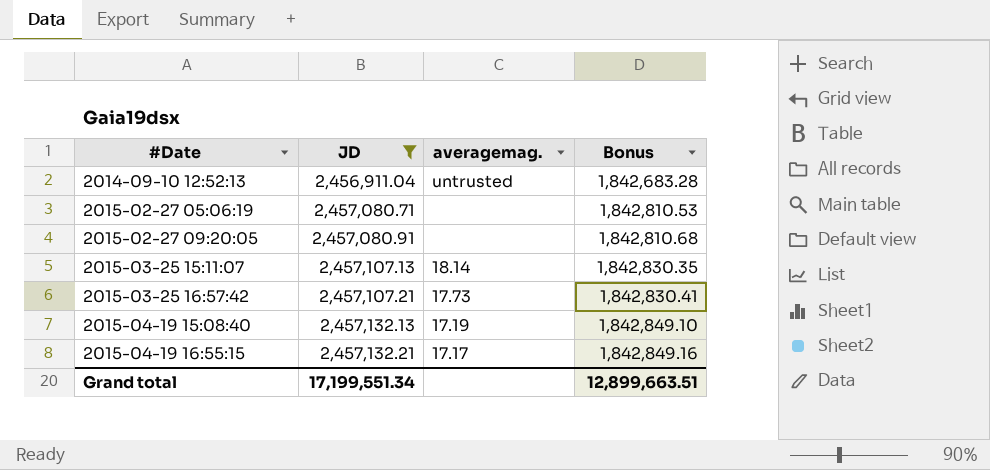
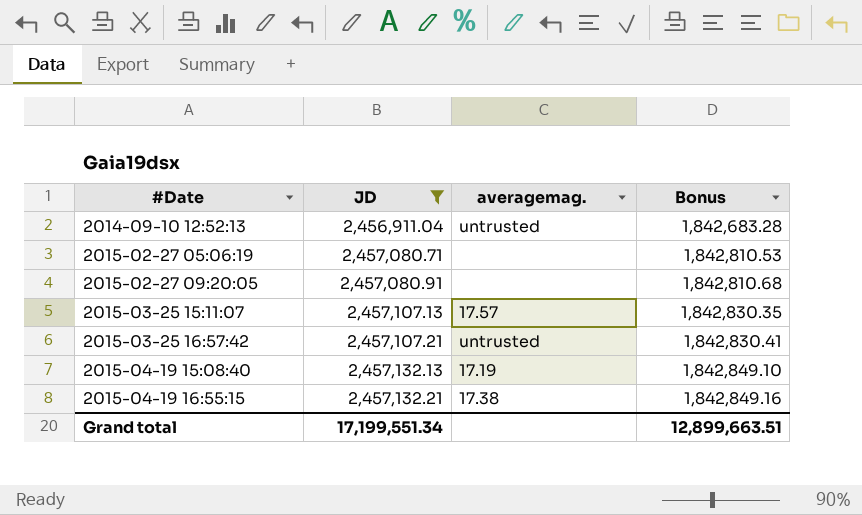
2015-03-25 15:11:07 | averagemag.: 18.14 -> 17.57
2015-03-25 16:57:42 | averagemag.: 17.73 -> untrusted
2015-04-19 16:55:15 | averagemag.: 17.17 -> 17.38

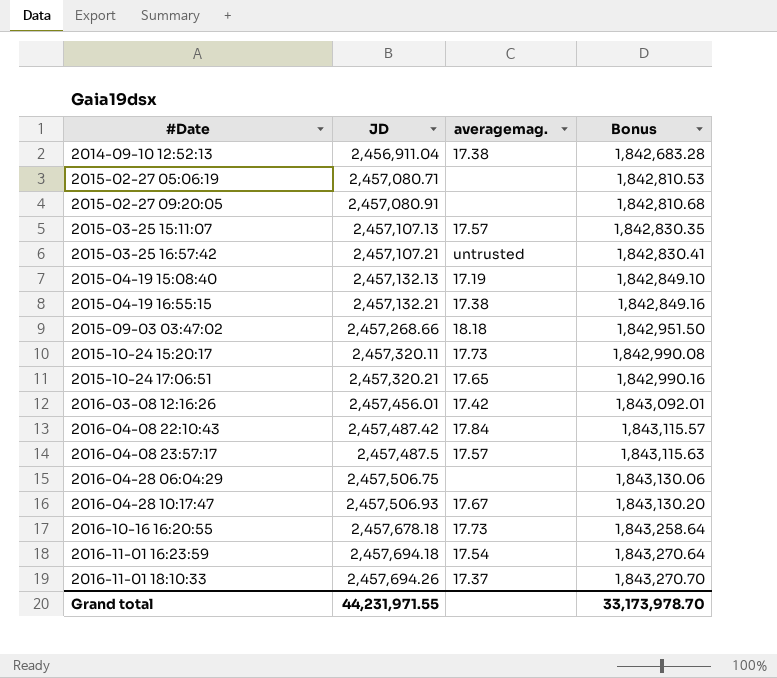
filter: JD <= 2,457,132.21 -> none
2014-09-10 12:52:13 | averagemag.: untrusted -> 17.38
Grand total | JD: 17,199,551.34 -> 44,231,971.55
Grand total | Bonus: 12,899,663.51 -> 33,173,978.70

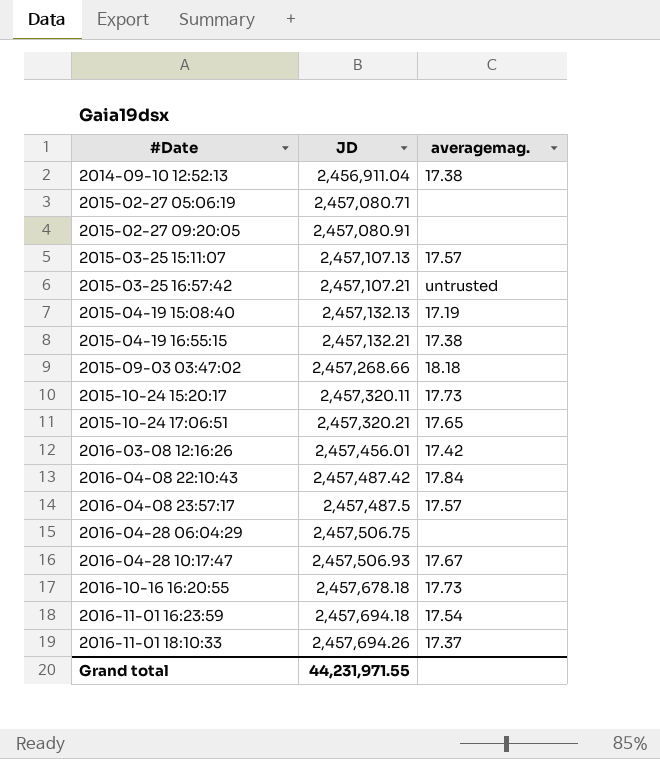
column Bonus | formula: [JD] * 0.75 -> none

